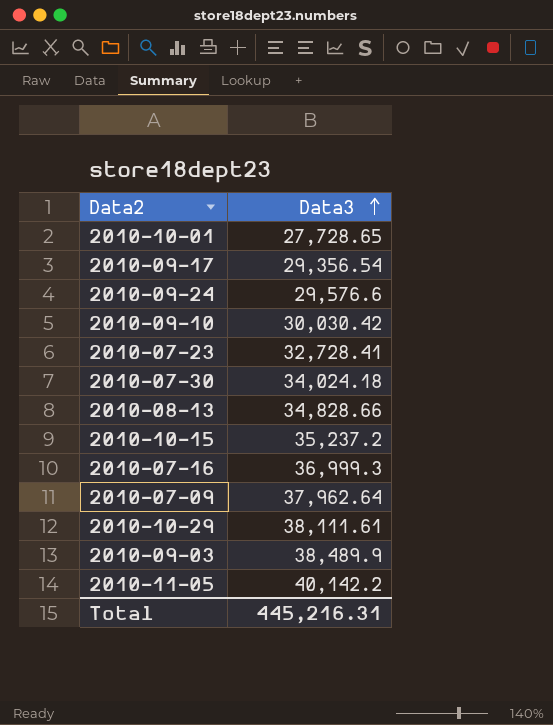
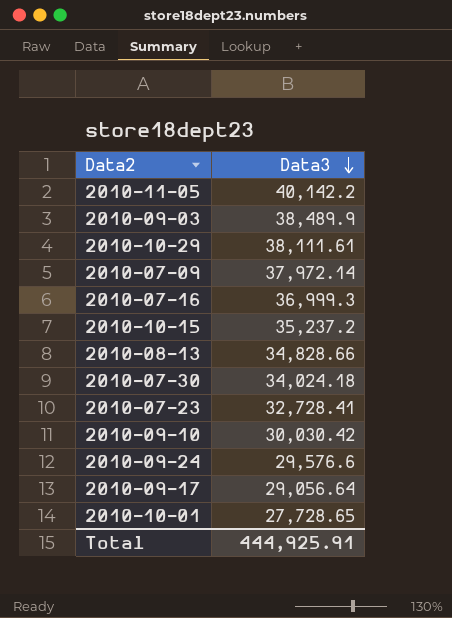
row order: Data3 ascending -> Data3 descending
2010-07-09 | Data3: 37,962.64 -> 37,972.14
2010-09-17 | Data3: 29,356.54 -> 29,056.64
Total | Data3: 445,216.31 -> 444,925.91

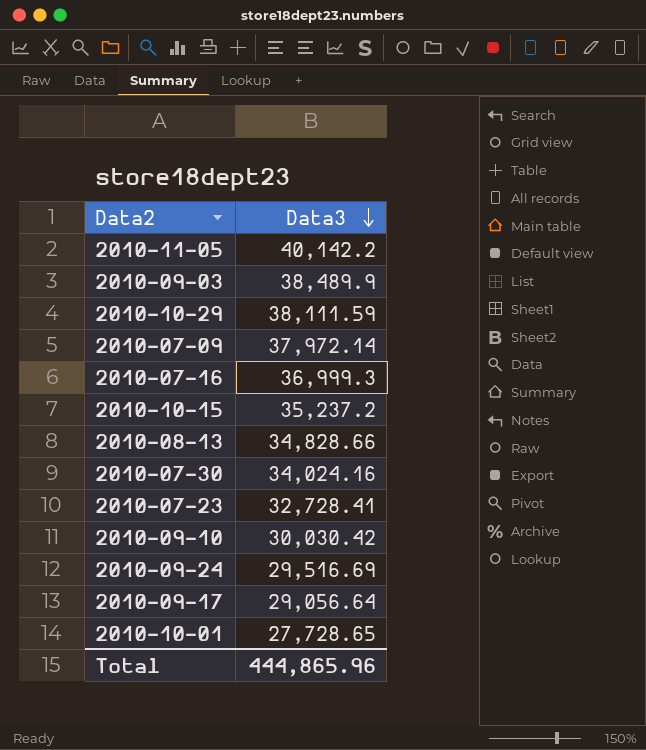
2010-10-29 | Data3: 38,111.61 -> 38,111.59
2010-07-30 | Data3: 34,024.18 -> 34,024.16
2010-09-24 | Data3: 29,576.6 -> 29,516.69
Total | Data3: 444,925.91 -> 444,865.96

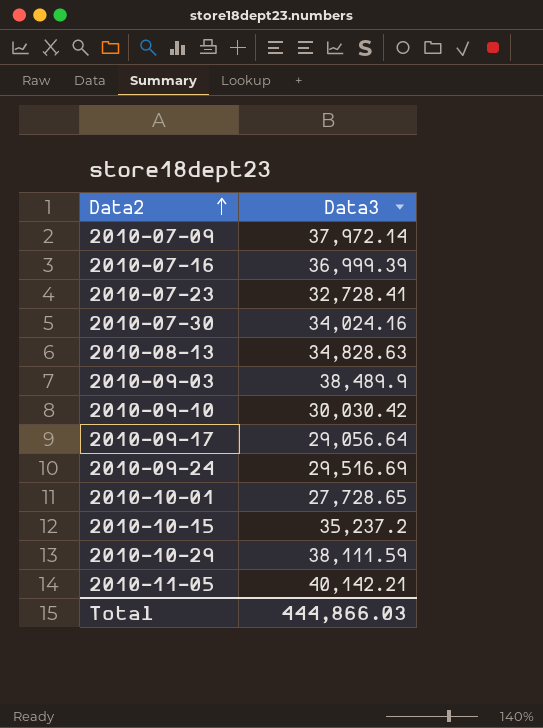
row order: Data3 descending -> Data2 ascending
2010-07-16 | Data3: 36,999.3 -> 36,999.39
2010-08-13 | Data3: 34,828.66 -> 34,828.63
2010-11-05 | Data3: 40,142.2 -> 40,142.21
Total | Data3: 444,865.96 -> 444,866.03

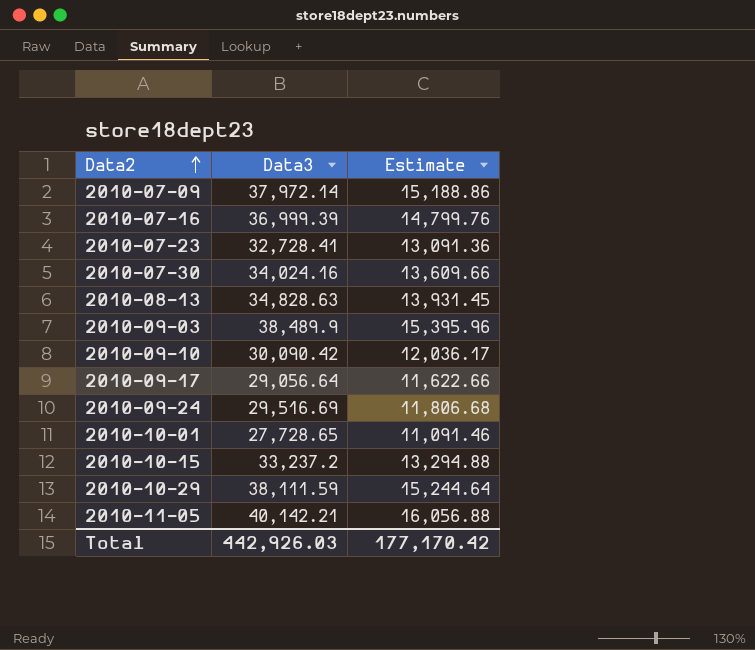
column Estimate | formula: none -> [Data3] * 0.4
2010-09-10 | Data3: 30,030.42 -> 30,090.42
2010-10-15 | Data3: 35,237.2 -> 33,237.2
Total | Data3: 444,866.03 -> 442,926.03

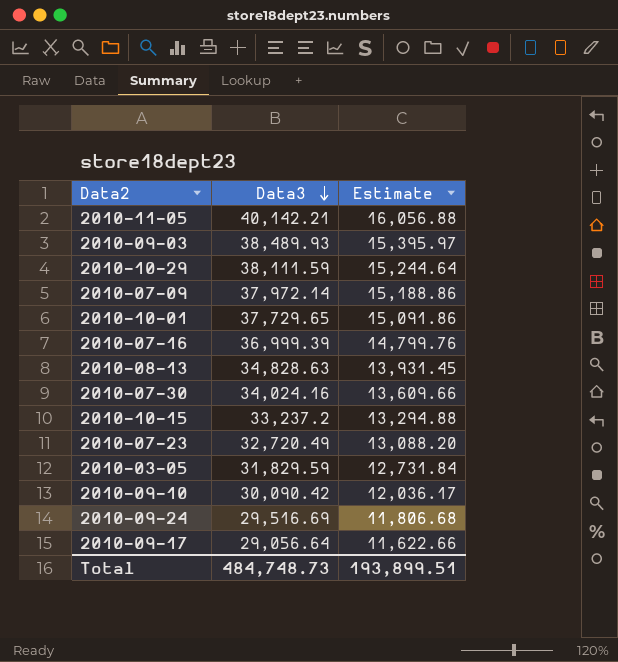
row order: Data2 ascending -> Data3 descending
2010-09-03 | Data3: 38,489.9 -> 38,489.93
2010-09-03 | Estimate: 15,395.96 -> 15,395.97
2010-10-01 | Data3: 27,728.65 -> 37,729.65
2010-10-01 | Estimate: 11,091.46 -> 15,091.86
2010-07-23 | Data3: 32,728.41 -> 32,720.49
2010-07-23 | Estimate: 13,091.36 -> 13,088.20
row 2010-03-05: none -> 31,829.59 | 12,731.84
Total | Data3: 442,926.03 -> 484,748.73
Total | Estimate: 177,170.42 -> 193,899.51

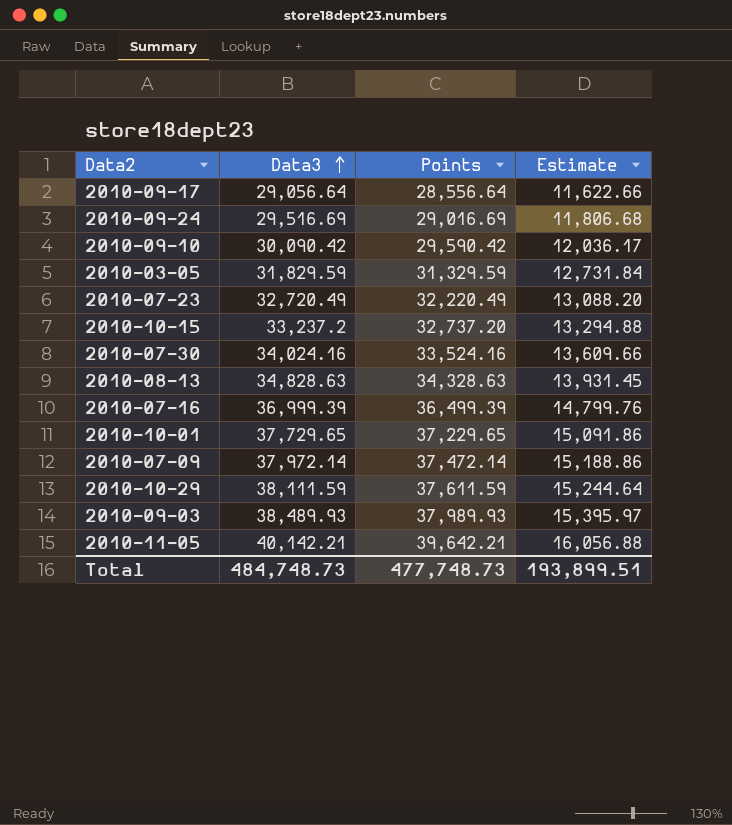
row order: Data3 descending -> Data3 ascending
column Points | formula: none -> [Data3] - 500

